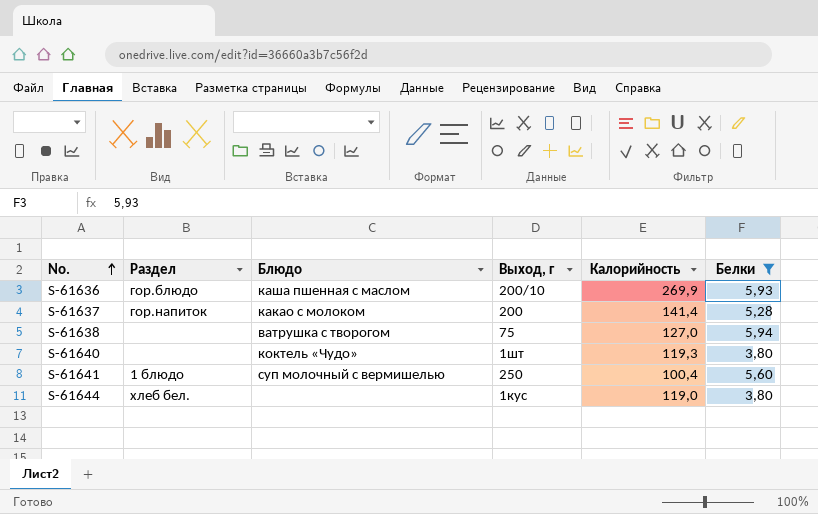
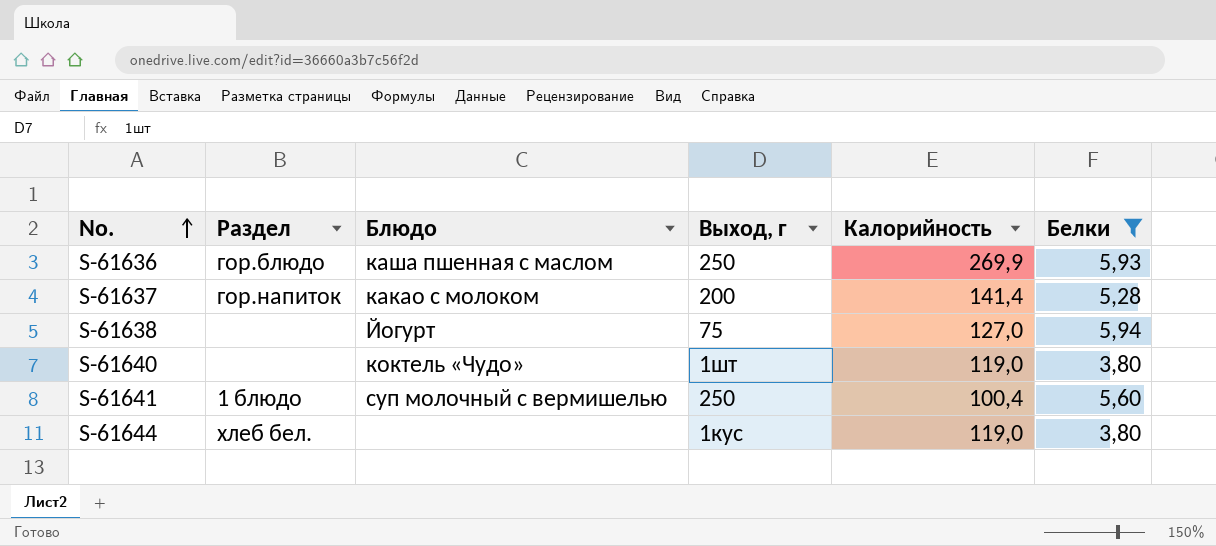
S-61636 | Выход, г: 200/10 -> 250
S-61638 | Блюдо: ватрушка с творогом -> Йогурт
S-61640 | Калорийность: 119,3 -> 119,0

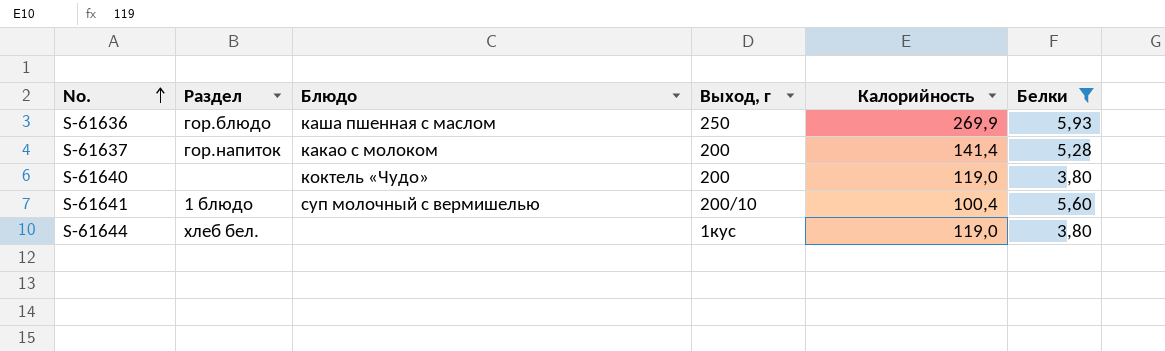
row S-61638: none | Йогурт | 75 | 127,0 | 5,94 -> none
S-61640 | Выход, г: 1шт -> 200
S-61641 | Выход, г: 250 -> 200/10

